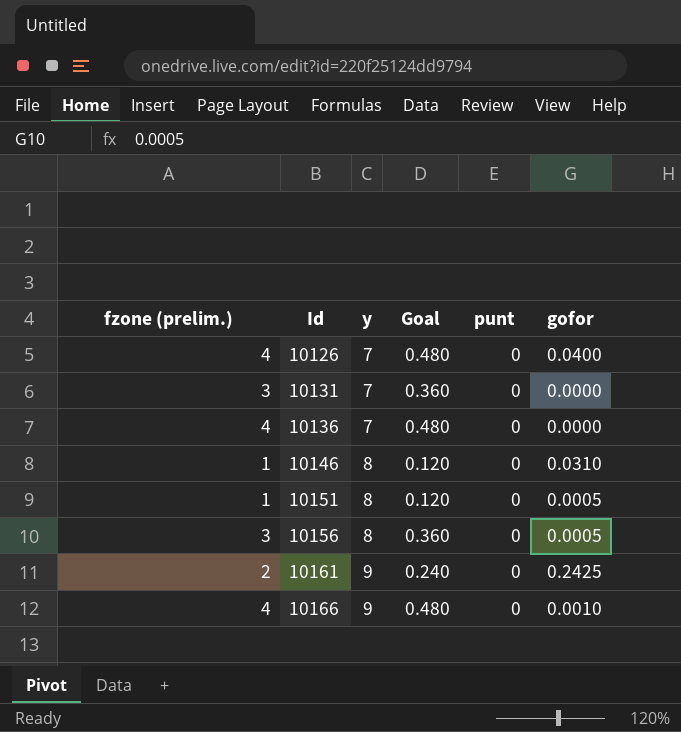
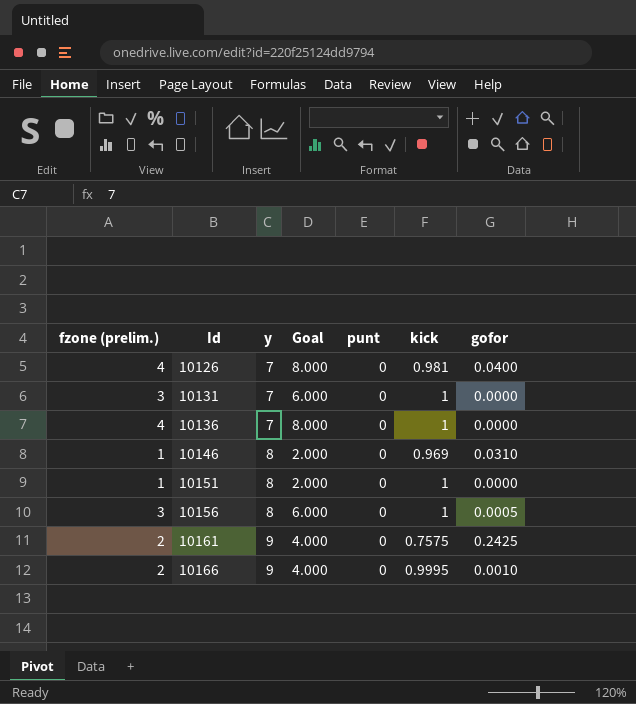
column Goal | formula: [fzone (prelim.)] * 0.12 -> [fzone (prelim.)] * 2
column kick | position: none -> 6
10151 | gofor: 0.0005 -> 0.0000
10166 | fzone (prelim.): 4 -> 2

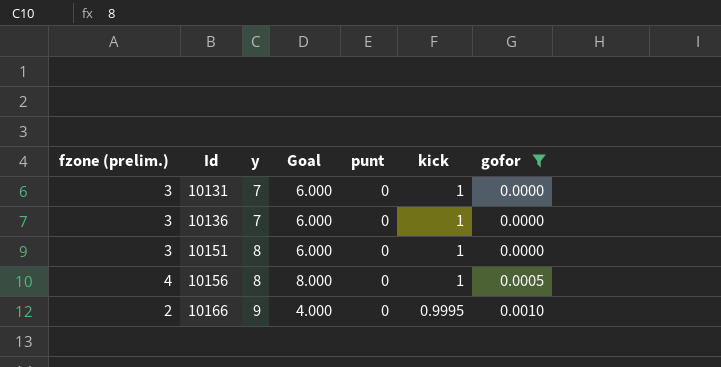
filter: none -> gofor <= 0.0010
10136 | fzone (prelim.): 4 -> 3
10136 | Goal: 8.000 -> 6.000
10151 | fzone (prelim.): 1 -> 3
10151 | Goal: 2.000 -> 6.000
10156 | fzone (prelim.): 3 -> 4
10156 | Goal: 6.000 -> 8.000

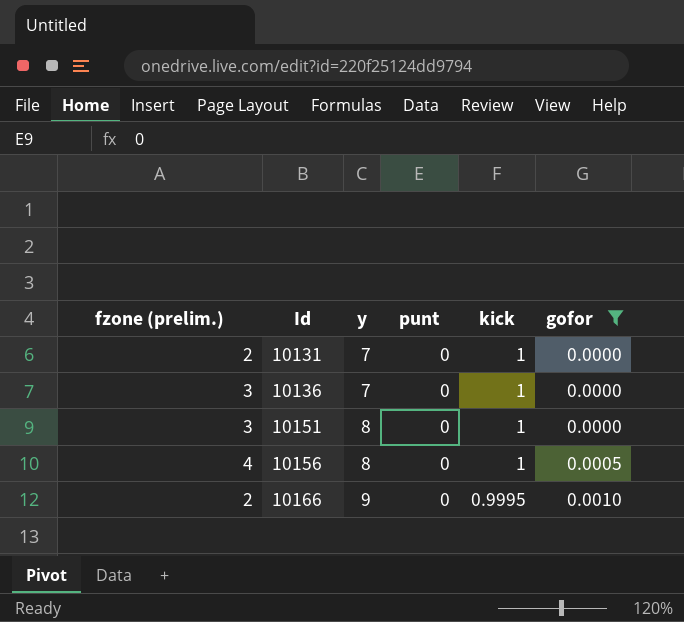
column Goal | formula: [fzone (prelim.)] * 2 -> none
10131 | fzone (prelim.): 3 -> 2

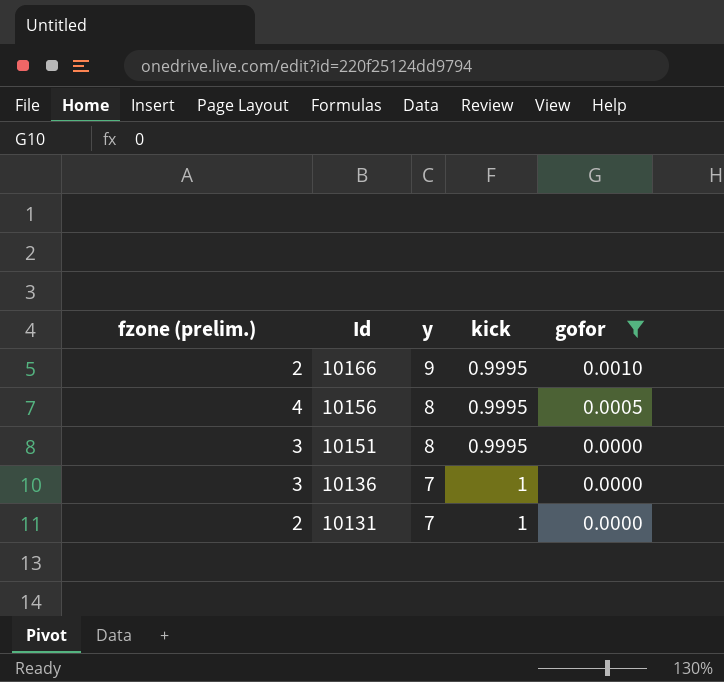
row order: Id ascending -> Id descending
column punt | position: 4 -> none
10156 | kick: 1 -> 0.9995
10151 | kick: 1 -> 0.9995

